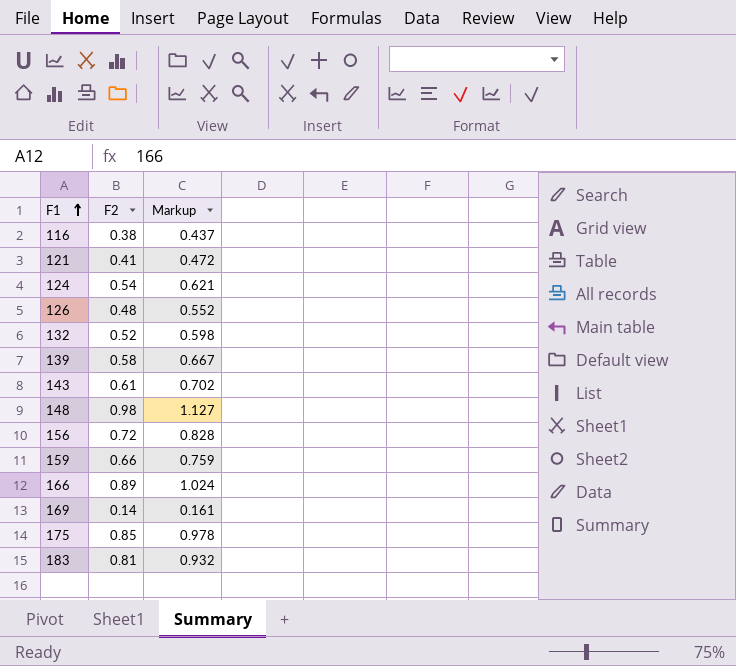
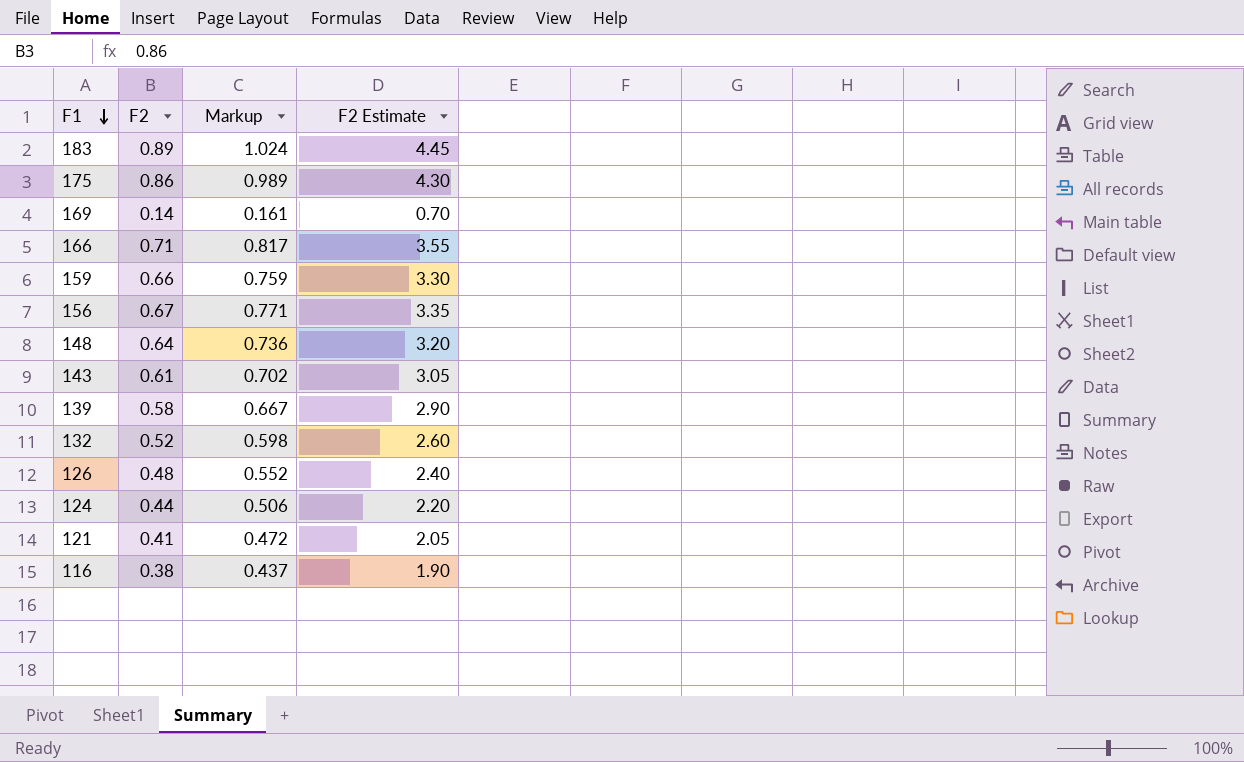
row order: F1 ascending -> F1 descending
column F2 Estimate | formula: none -> [F2] * 5
183 | F2: 0.81 -> 0.89
183 | Markup: 0.932 -> 1.024
175 | F2: 0.85 -> 0.86
175 | Markup: 0.978 -> 0.989
166 | F2: 0.89 -> 0.71
166 | Markup: 1.024 -> 0.817
156 | F2: 0.72 -> 0.67
156 | Markup: 0.828 -> 0.771
148 | F2: 0.98 -> 0.64
148 | Markup: 1.127 -> 0.736
124 | F2: 0.54 -> 0.44
124 | Markup: 0.621 -> 0.506

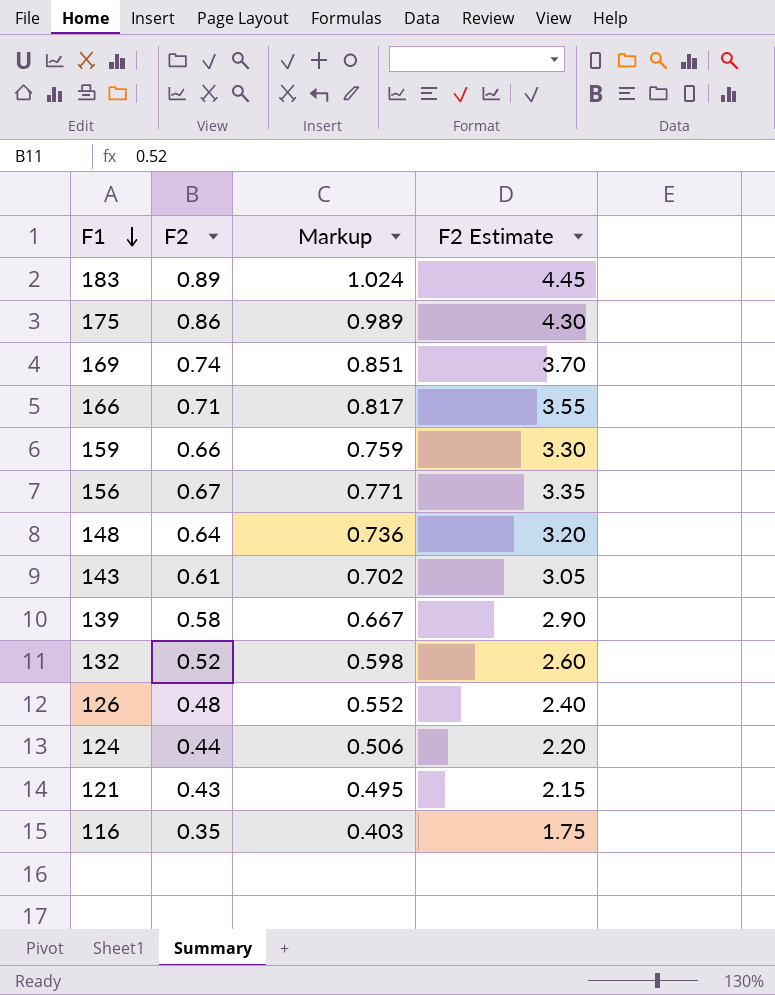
169 | F2: 0.14 -> 0.74
169 | Markup: 0.161 -> 0.851
169 | F2 Estimate: 0.70 -> 3.70
121 | F2: 0.41 -> 0.43
121 | Markup: 0.472 -> 0.495
121 | F2 Estimate: 2.05 -> 2.15
116 | F2: 0.38 -> 0.35
116 | Markup: 0.437 -> 0.403
116 | F2 Estimate: 1.90 -> 1.75

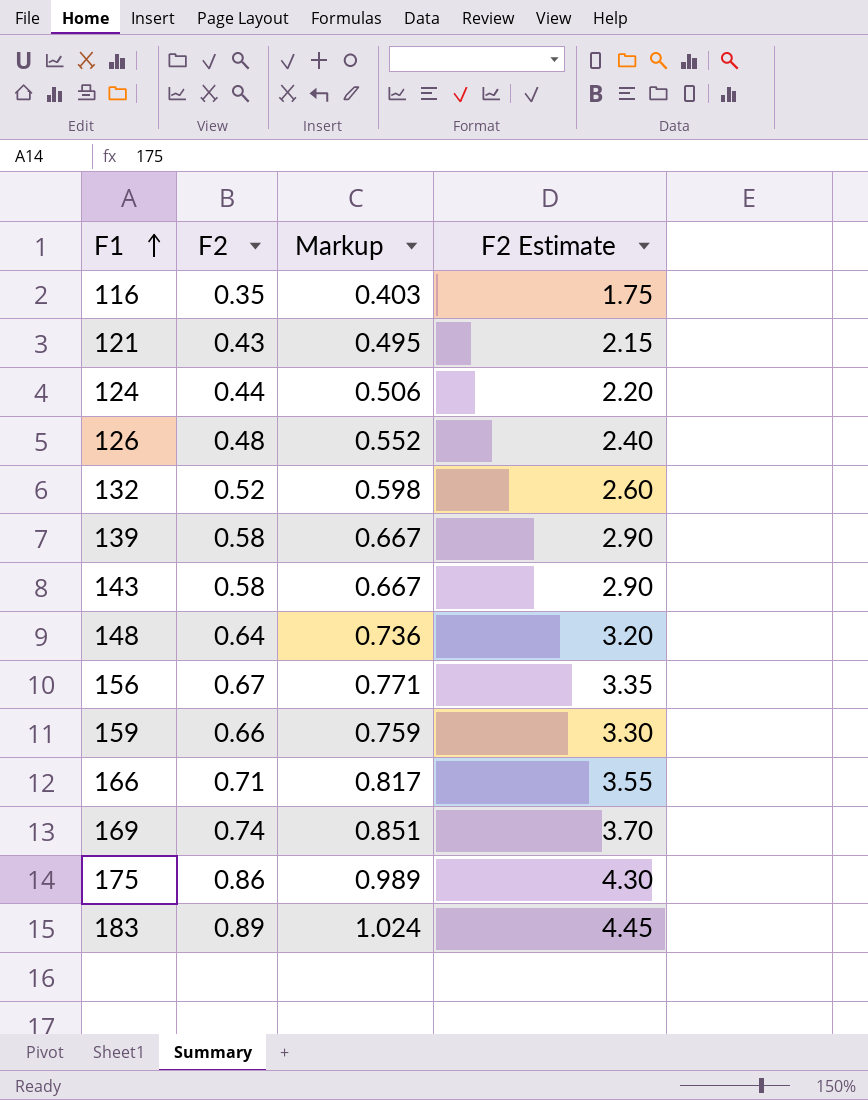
row order: F1 descending -> F1 ascending
143 | F2: 0.61 -> 0.58
143 | Markup: 0.702 -> 0.667
143 | F2 Estimate: 3.05 -> 2.90

